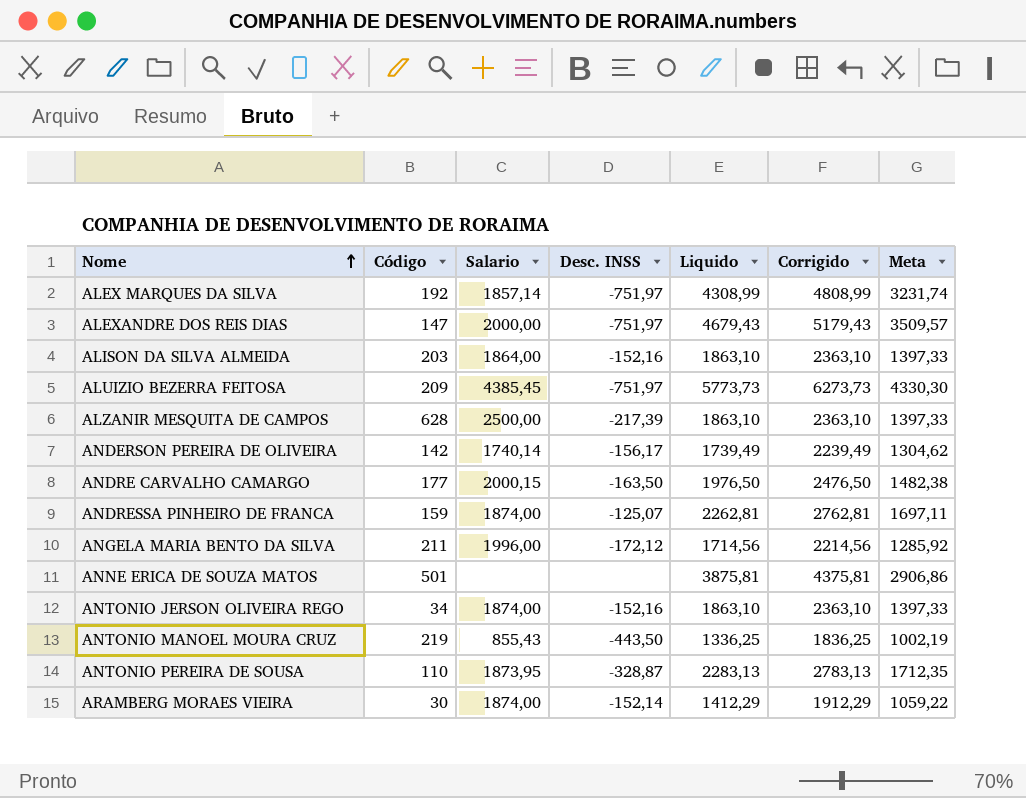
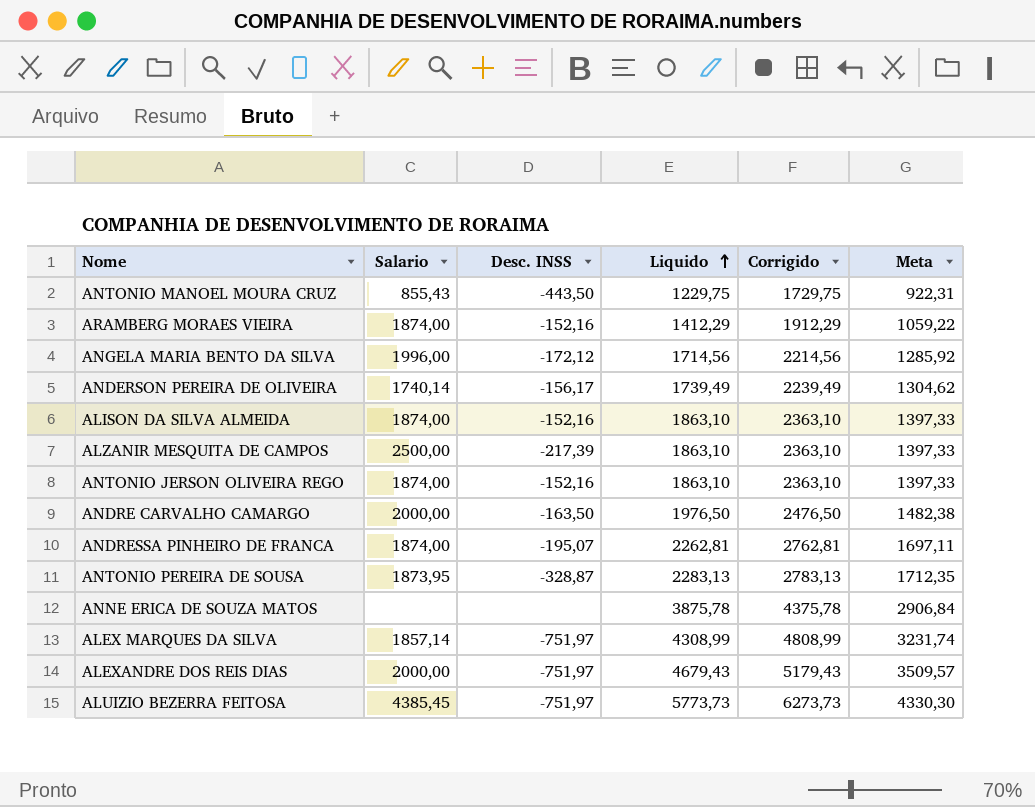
row order: Nome ascending -> Liquido ascending
column Código | position: 2 -> none
ANTONIO MANOEL MOURA CRUZ | Liquido: 1336,25 -> 1229,75
ANTONIO MANOEL MOURA CRUZ | Corrigido: 1836,25 -> 1729,75
ANTONIO MANOEL MOURA CRUZ | Meta: 1002,19 -> 922,31
ARAMBERG MORAES VIEIRA | Desc. INSS: -152,14 -> -152,16
ALISON DA SILVA ALMEIDA | Salario: 1864,00 -> 1874,00
ANDRE CARVALHO CAMARGO | Salario: 2000,15 -> 2000,00
ANDRESSA PINHEIRO DE FRANCA | Desc. INSS: -125,07 -> -195,07
ANNE ERICA DE SOUZA MATOS | Liquido: 3875,81 -> 3875,78
ANNE ERICA DE SOUZA MATOS | Corrigido: 4375,81 -> 4375,78
ANNE ERICA DE SOUZA MATOS | Meta: 2906,86 -> 2906,84

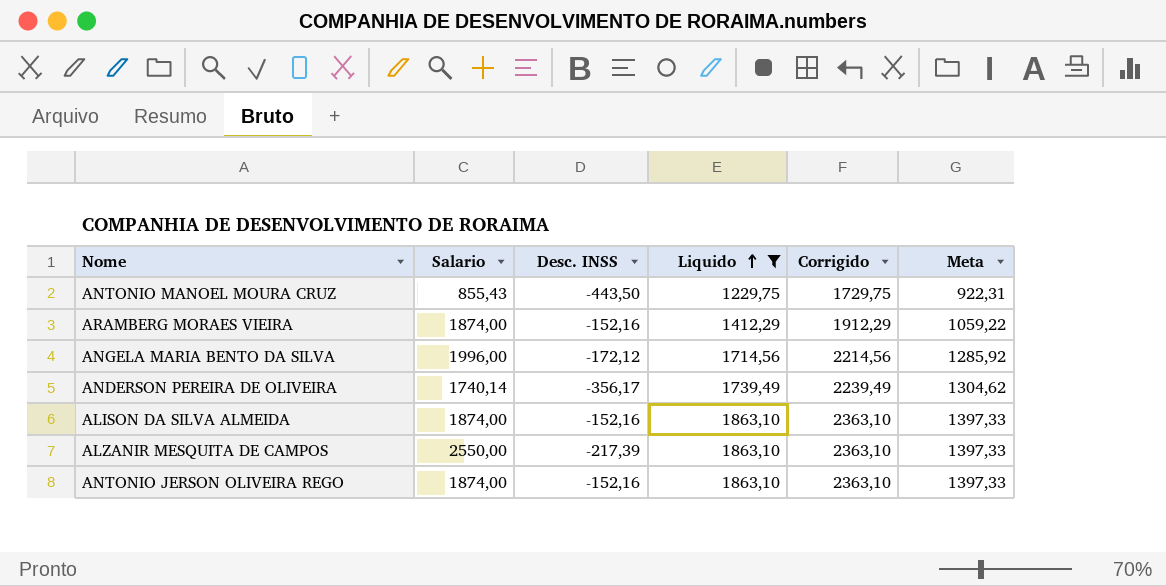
filter: none -> Liquido <= 1863,10
ANDERSON PEREIRA DE OLIVEIRA | Desc. INSS: -156,17 -> -356,17
ALZANIR MESQUITA DE CAMPOS | Salario: 2500,00 -> 2550,00

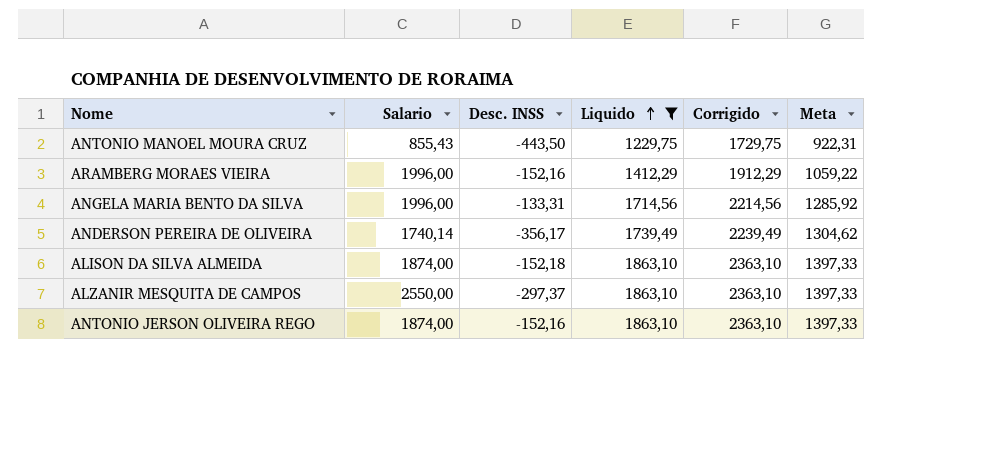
ARAMBERG MORAES VIEIRA | Salario: 1874,00 -> 1996,00
ANGELA MARIA BENTO DA SILVA | Desc. INSS: -172,12 -> -133,31
ALISON DA SILVA ALMEIDA | Desc. INSS: -152,16 -> -152,18
ALZANIR MESQUITA DE CAMPOS | Desc. INSS: -217,39 -> -297,37

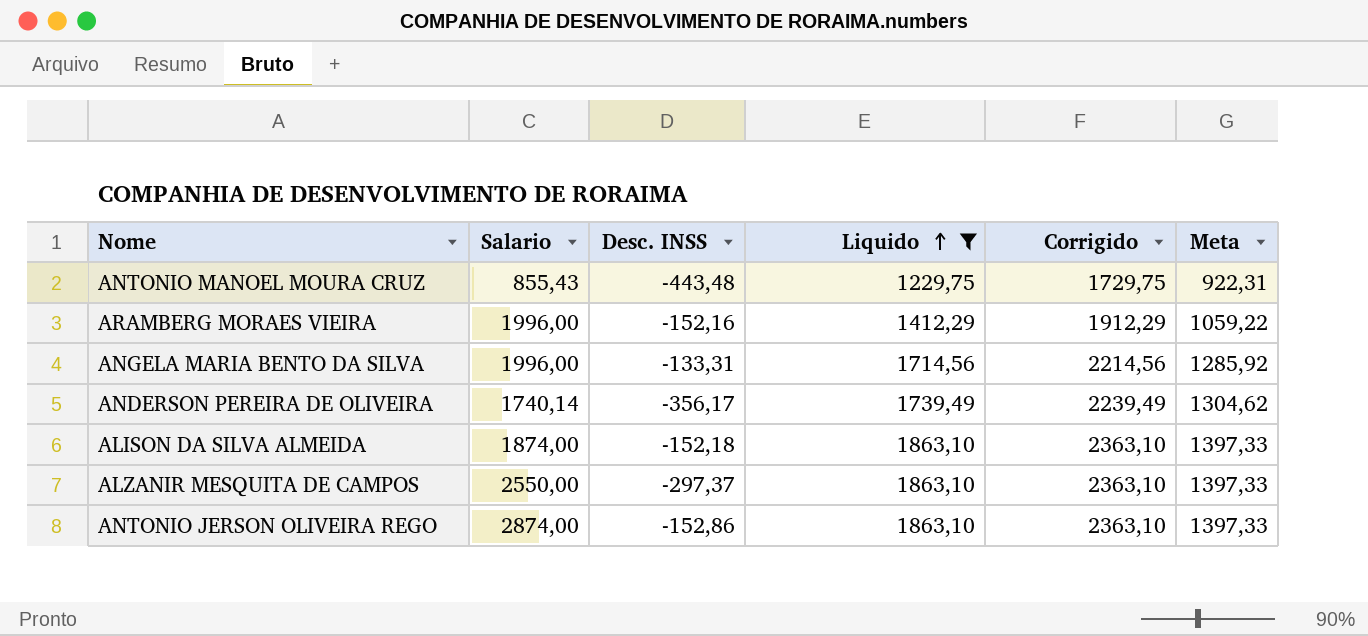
ANTONIO MANOEL MOURA CRUZ | Desc. INSS: -443,50 -> -443,48
ANTONIO JERSON OLIVEIRA REGO | Salario: 1874,00 -> 2874,00
ANTONIO JERSON OLIVEIRA REGO | Desc. INSS: -152,16 -> -152,86

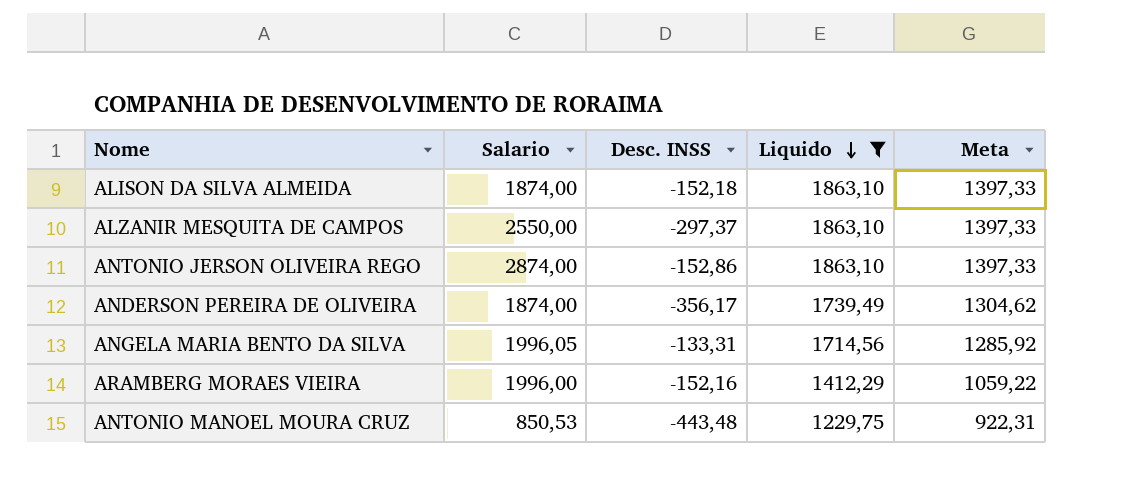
row order: Liquido ascending -> Liquido descending
column Corrigido | formula: [Liquido] + 500 -> none
ANDERSON PEREIRA DE OLIVEIRA | Salario: 1740,14 -> 1874,00
ANGELA MARIA BENTO DA SILVA | Salario: 1996,00 -> 1996,05
ANTONIO MANOEL MOURA CRUZ | Salario: 855,43 -> 850,53

